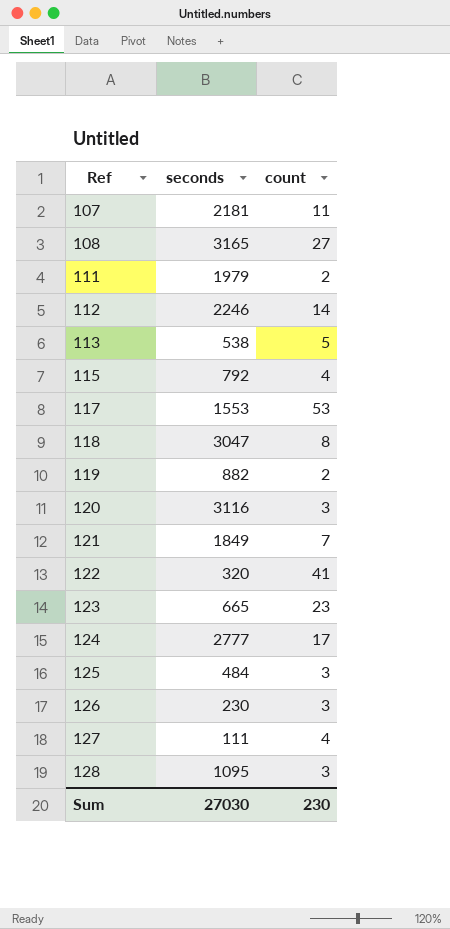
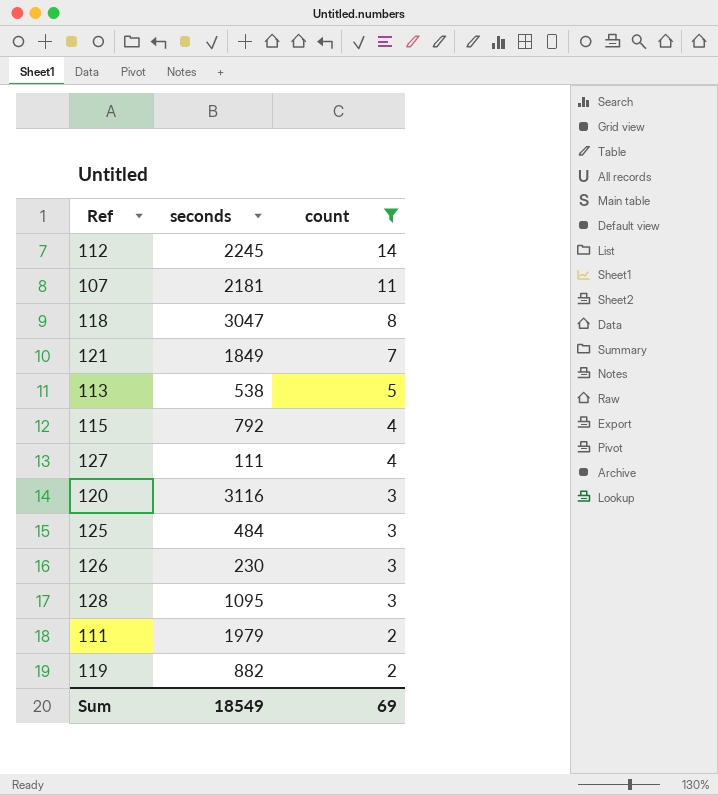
filter: none -> count <= 14
row order: Ref ascending -> count descending
112 | seconds: 2246 -> 2245
Sum | seconds: 27030 -> 18549
Sum | count: 230 -> 69

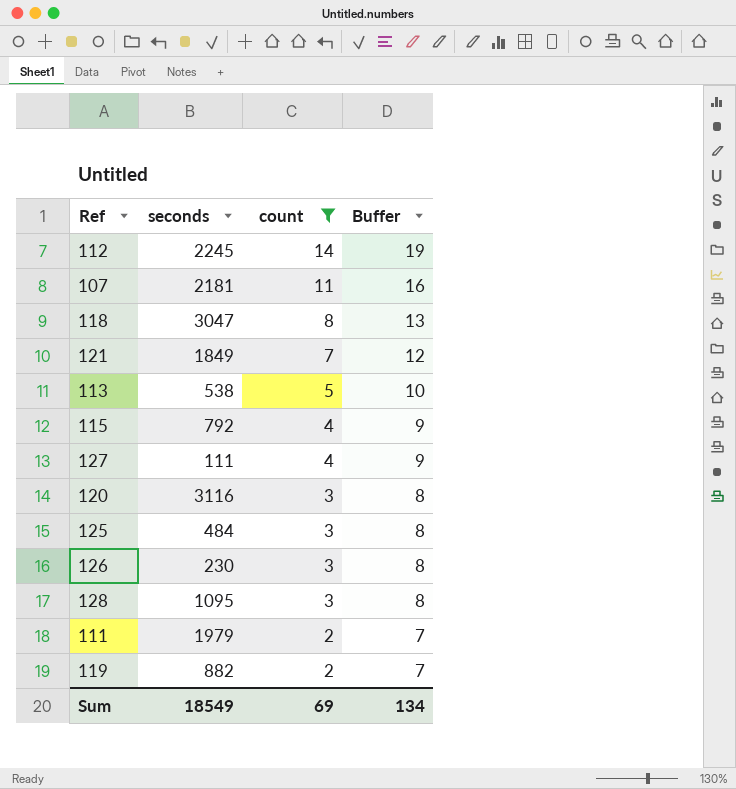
column Buffer | formula: none -> [count] + 5

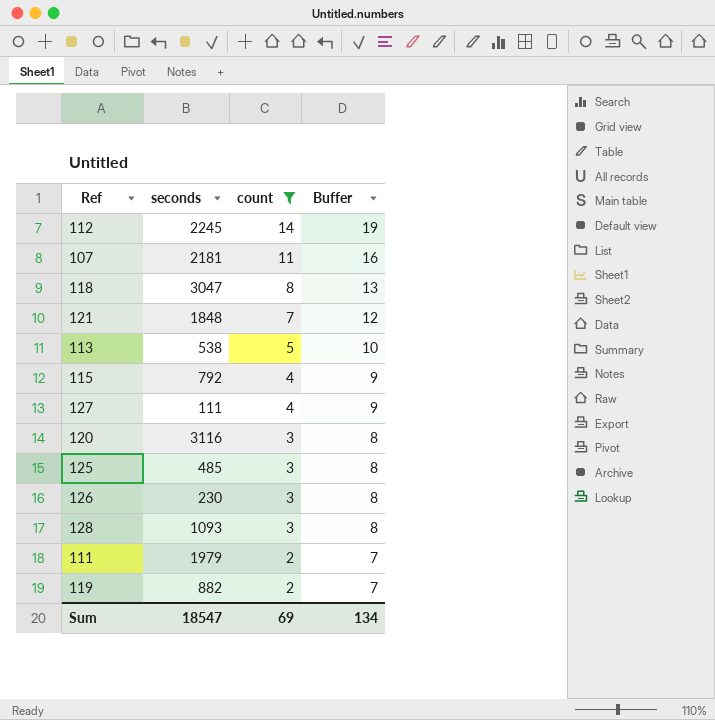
121 | seconds: 1849 -> 1848
125 | seconds: 484 -> 485
128 | seconds: 1095 -> 1093
Sum | seconds: 18549 -> 18547

